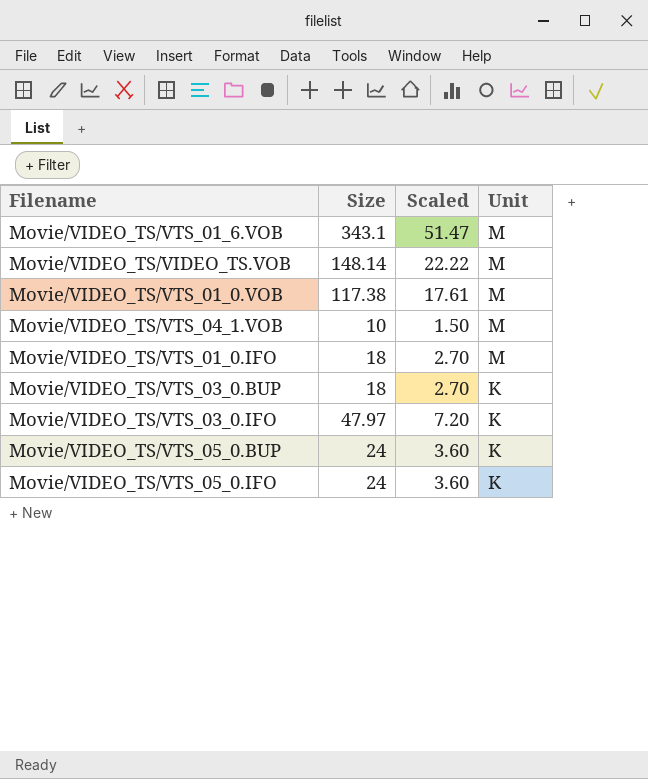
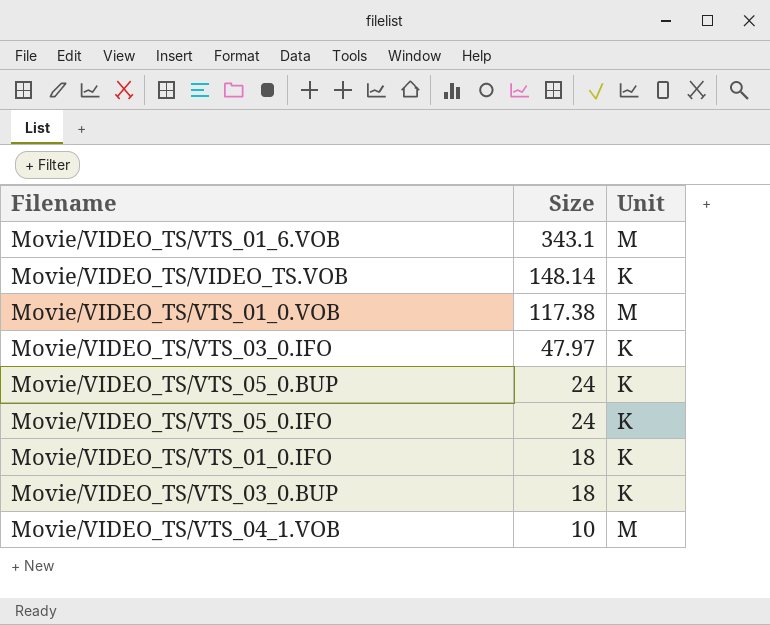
row order: Unit descending -> Size descending
column Scaled | formula: [Size] * 0.15 -> none
Movie/VIDEO_TS/VIDEO_TS.VOB | Unit: M -> K
Movie/VIDEO_TS/VTS_01_0.IFO | Unit: M -> K

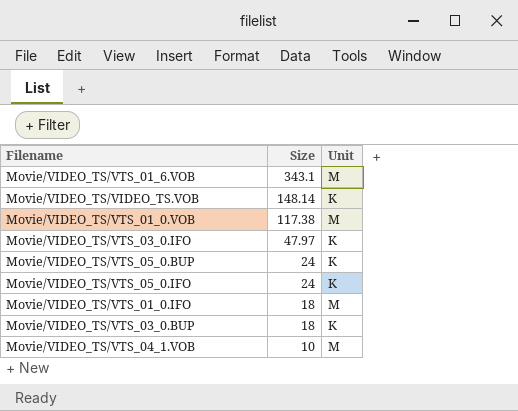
Movie/VIDEO_TS/VTS_01_0.IFO | Unit: K -> M

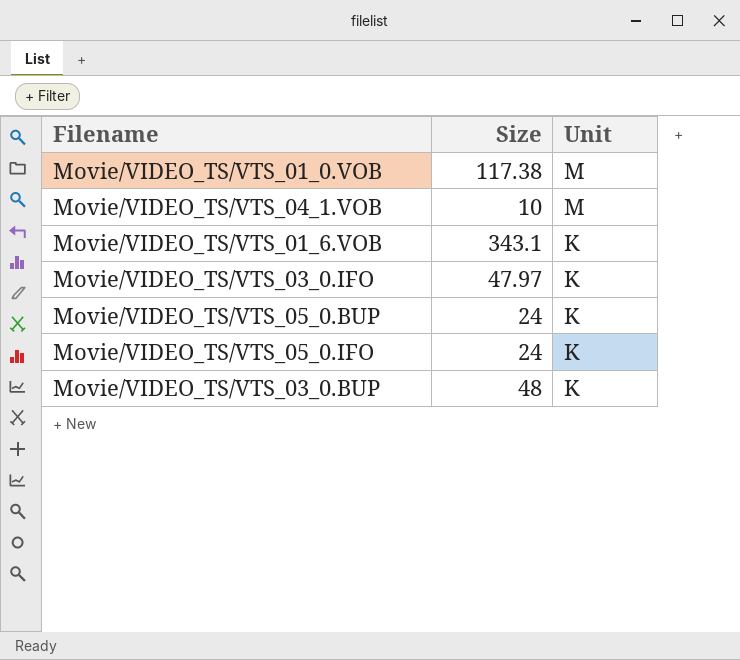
row order: Size descending -> Unit descending
row Movie/VIDEO_TS/VIDEO_TS.VOB: 148.14 | K -> none
row Movie/VIDEO_TS/VTS_01_0.IFO: 18 | M -> none
Movie/VIDEO_TS/VTS_01_6.VOB | Unit: M -> K
Movie/VIDEO_TS/VTS_03_0.BUP | Size: 18 -> 48

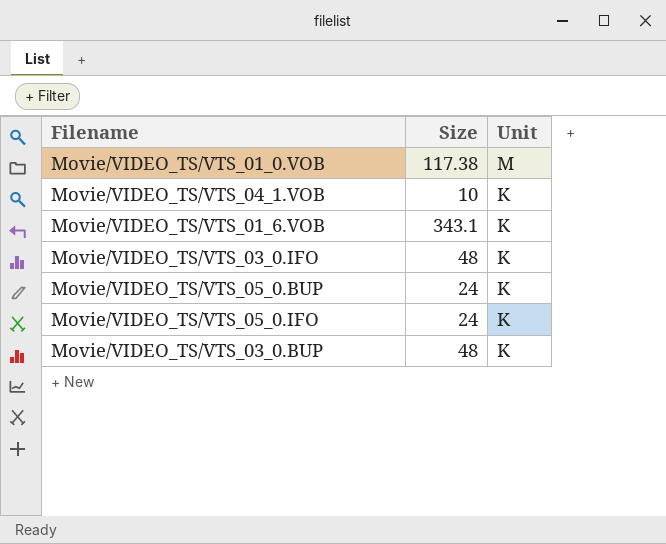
Movie/VIDEO_TS/VTS_04_1.VOB | Unit: M -> K
Movie/VIDEO_TS/VTS_03_0.IFO | Size: 47.97 -> 48

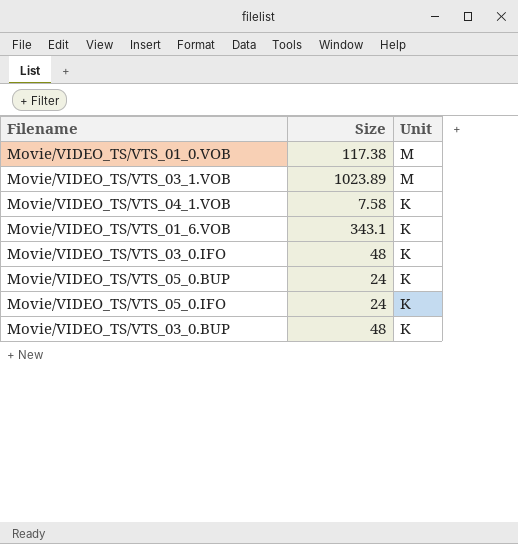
row Movie/VIDEO_TS/VTS_03_1.VOB: none -> 1023.89 | M
Movie/VIDEO_TS/VTS_04_1.VOB | Size: 10 -> 7.58

